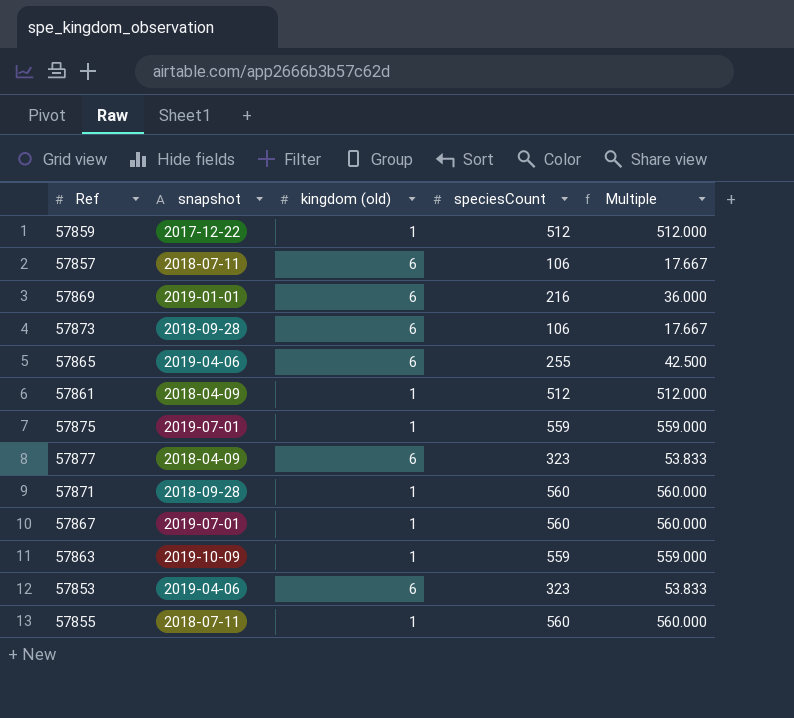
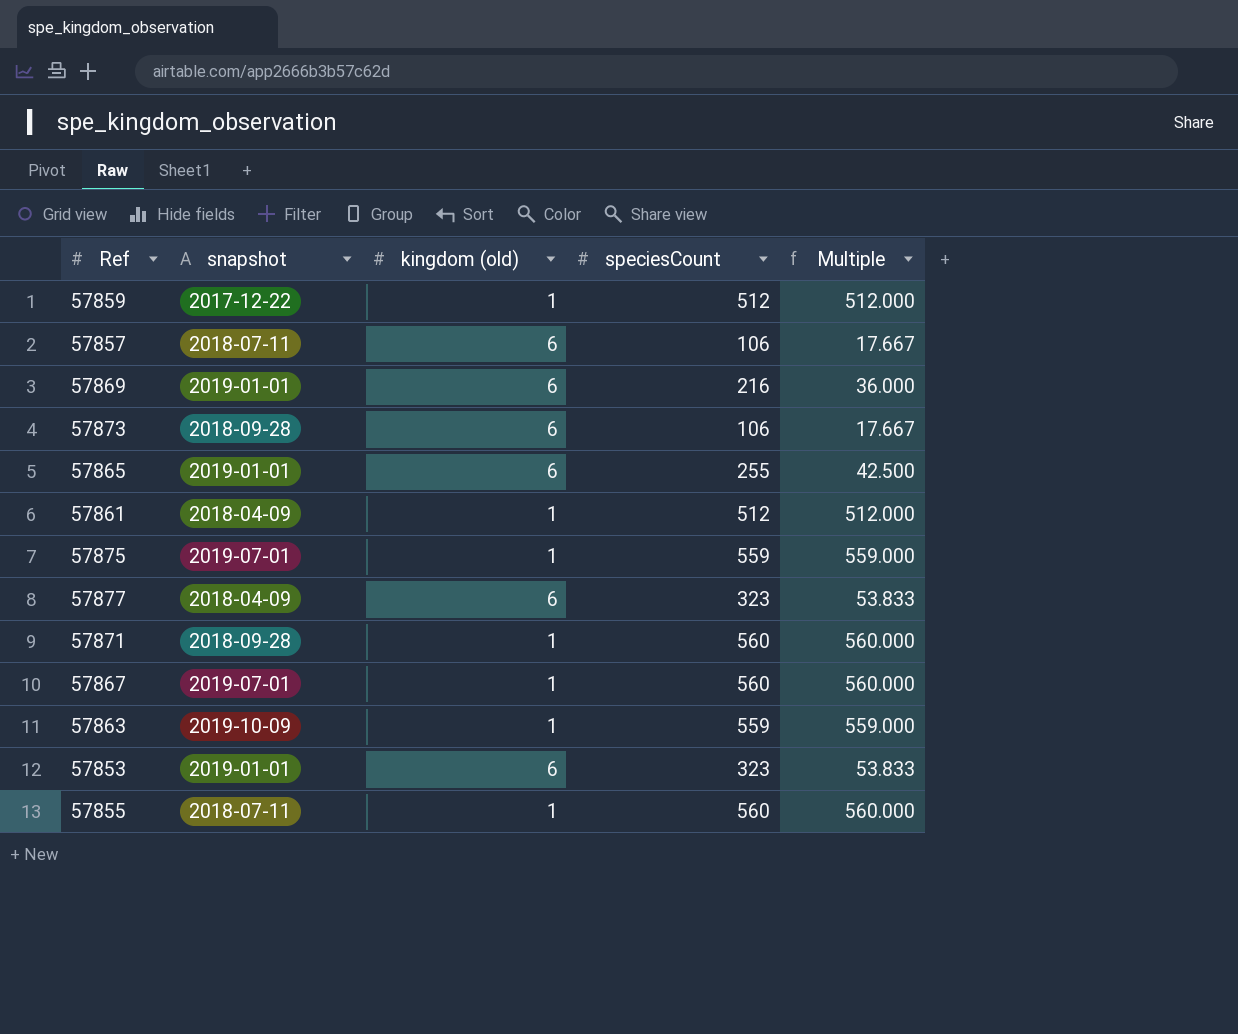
57865 | snapshot: 2019-04-06 -> 2019-01-01
57853 | snapshot: 2019-04-06 -> 2019-01-01

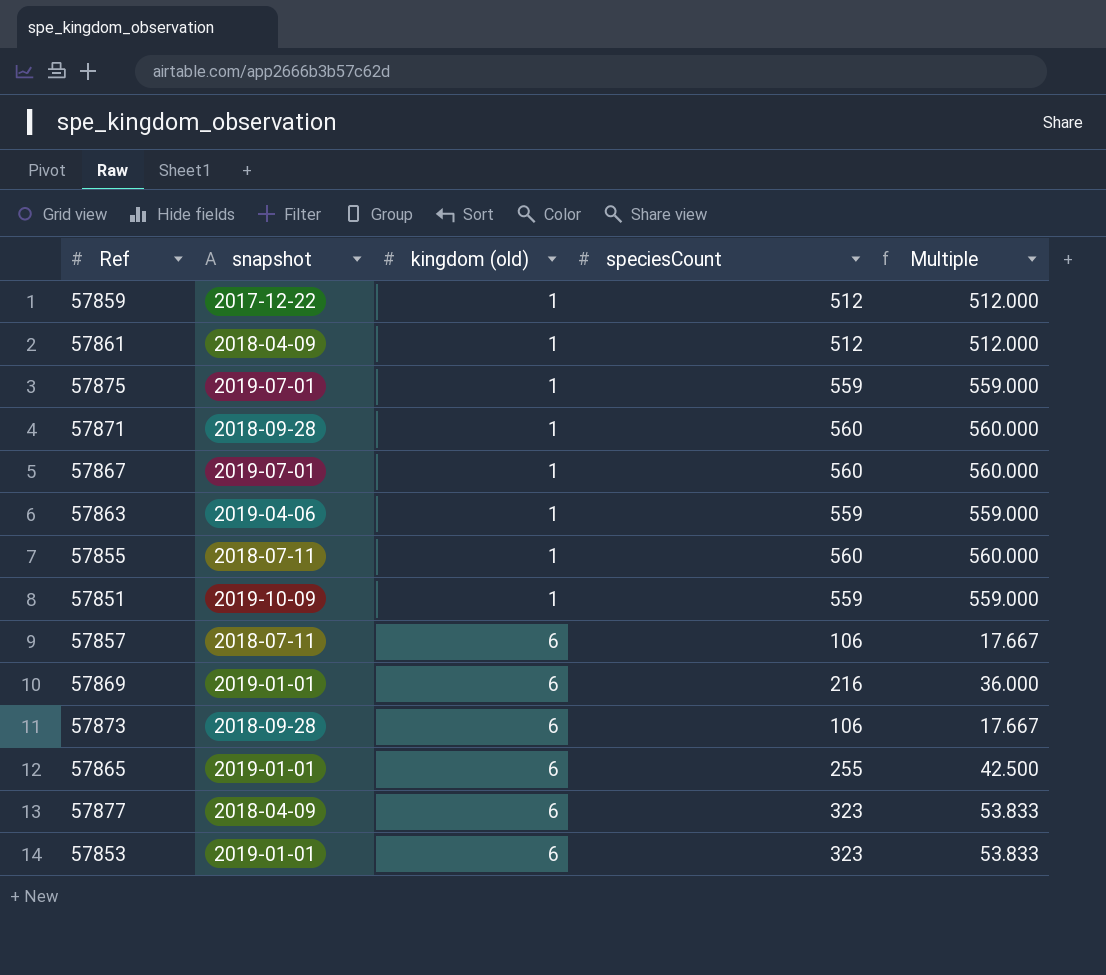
row order: none -> kingdom (old) ascending
57863 | snapshot: 2019-10-09 -> 2019-04-06
row 57851: none -> 2019-10-09 | 1 | 559 | 559.000

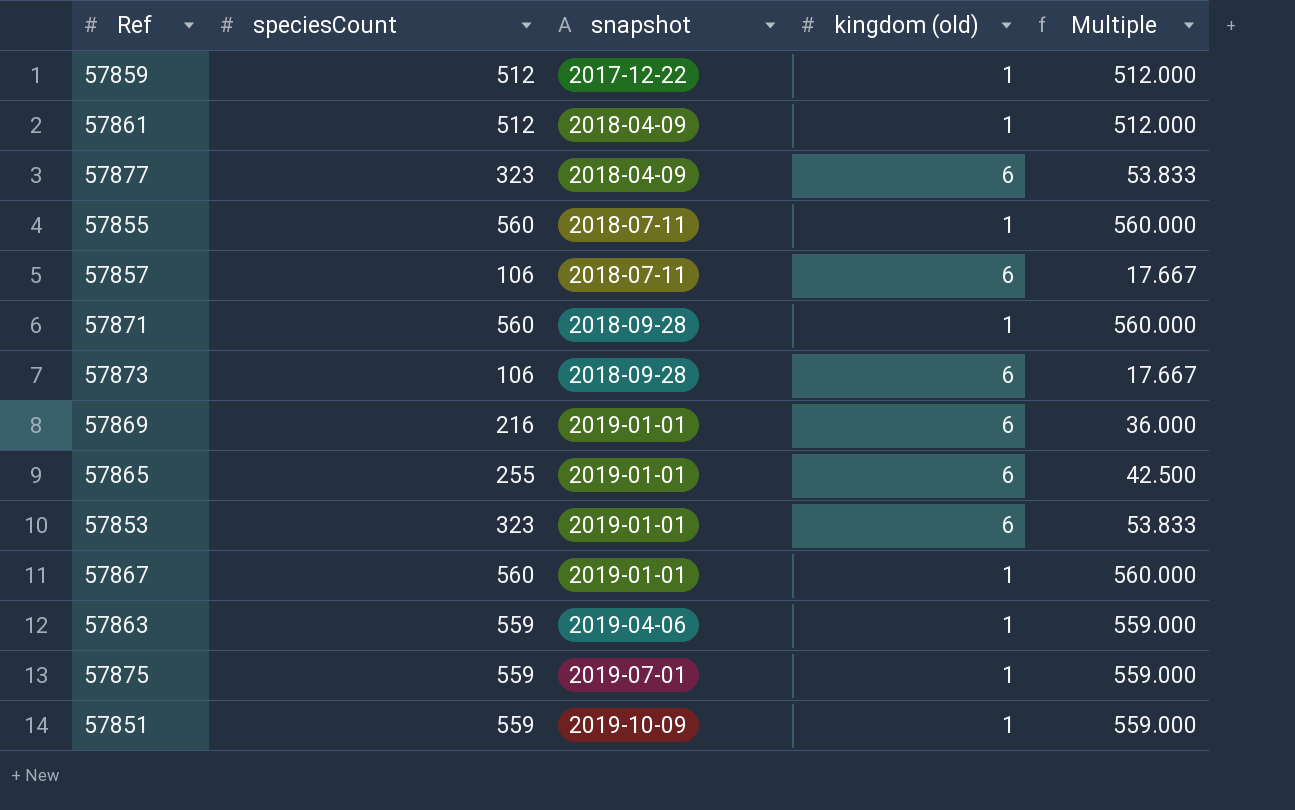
row order: kingdom (old) ascending -> snapshot ascending
column speciesCount | position: 4 -> 2
57867 | snapshot: 2019-07-01 -> 2019-01-01

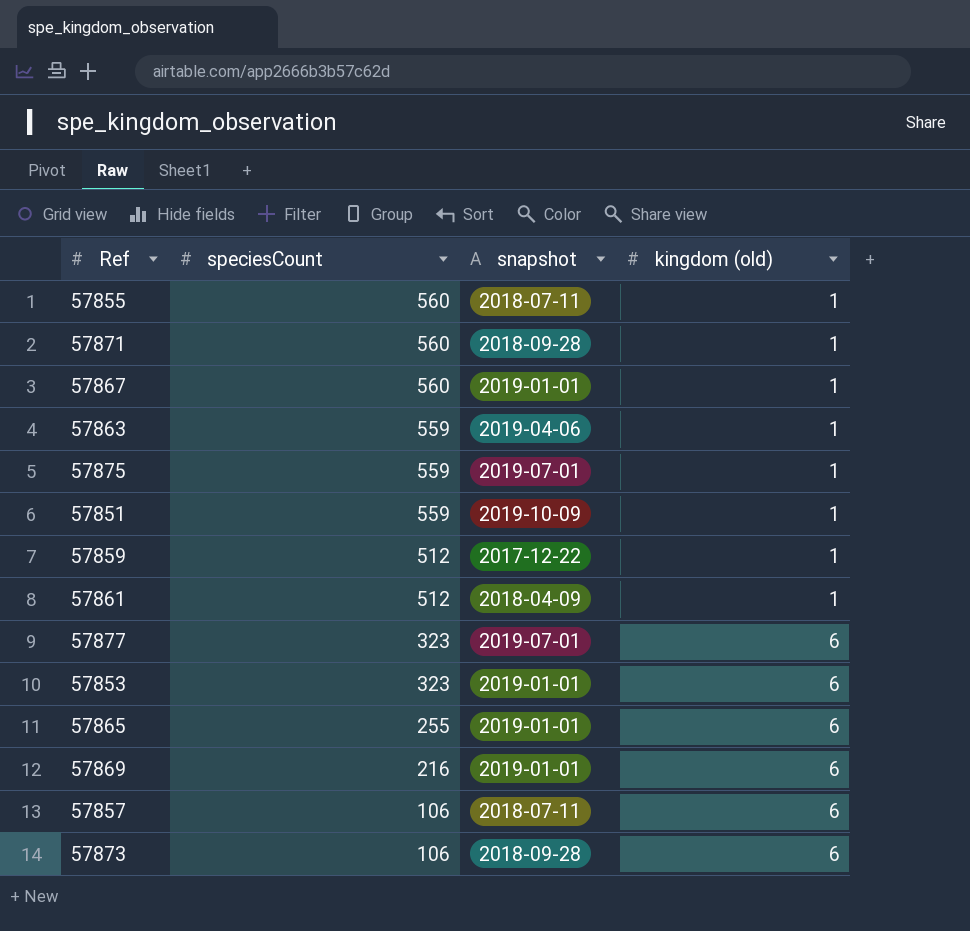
row order: snapshot ascending -> speciesCount descending
column Multiple | formula: [speciesCount] / [kingdom (old)] -> none
57877 | snapshot: 2018-04-09 -> 2019-07-01

